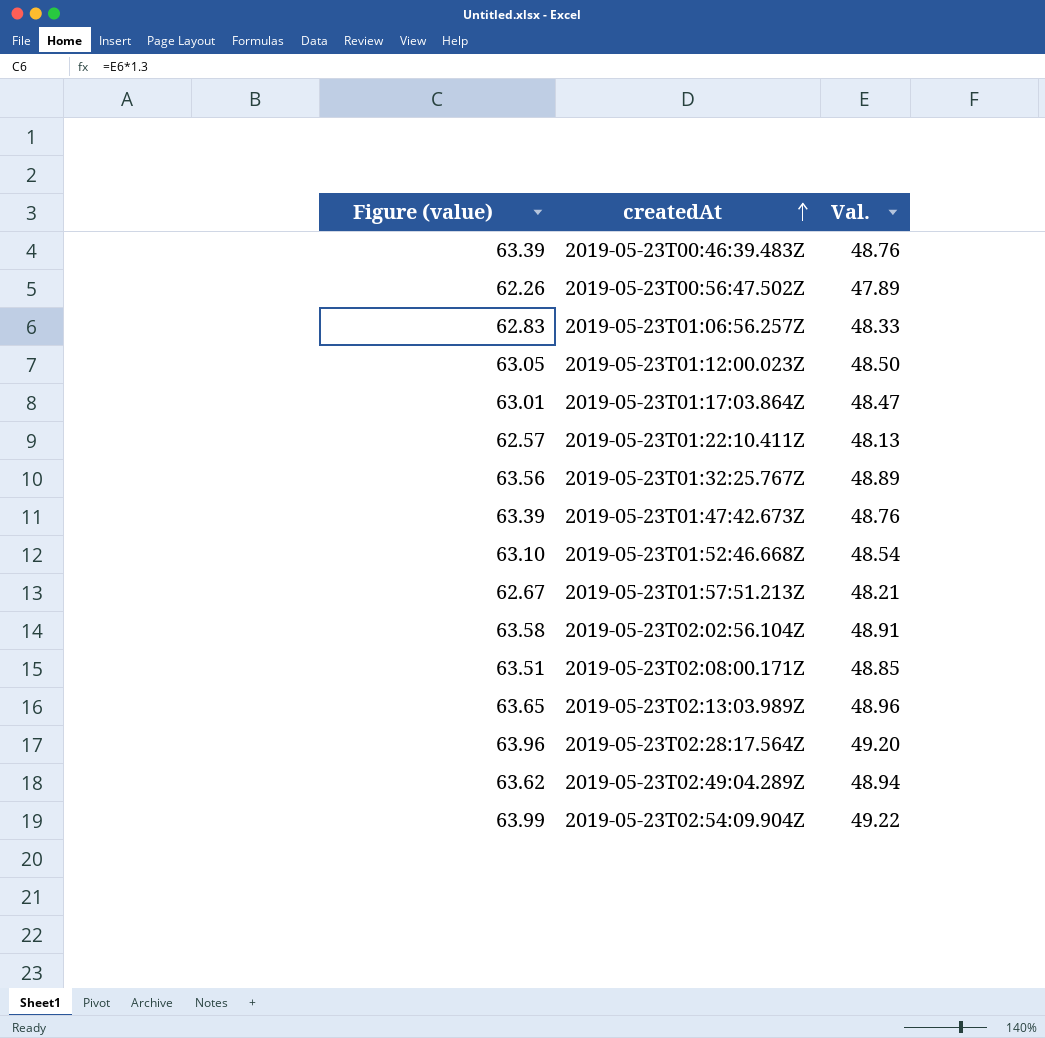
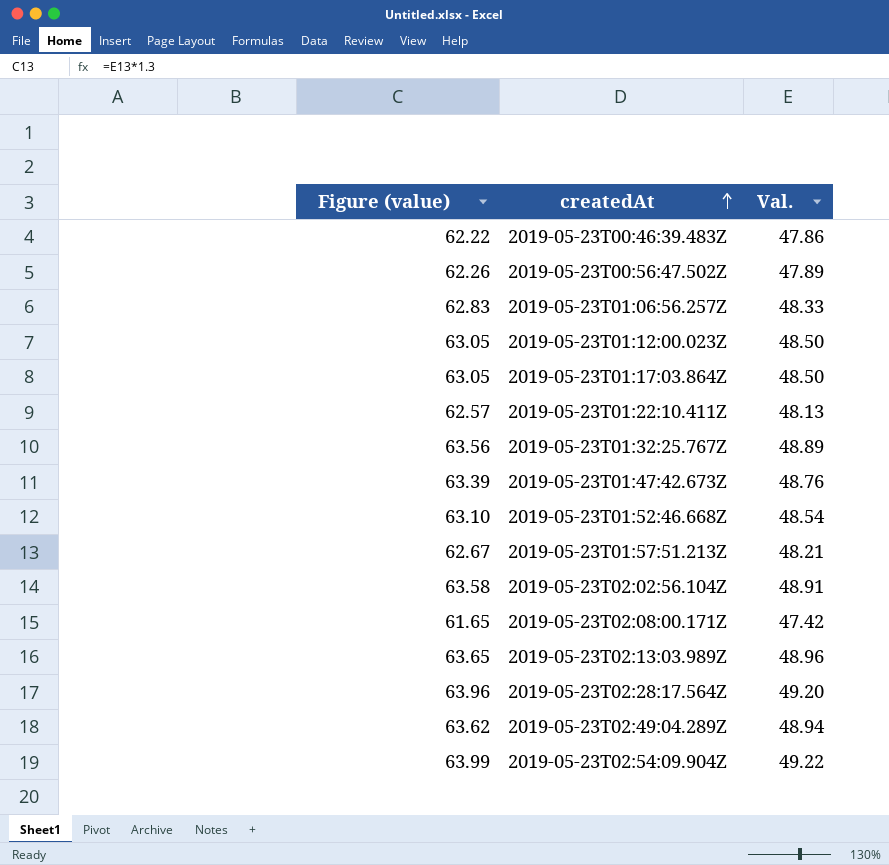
2019-05-23T00:46:39.483Z | Figure (value): 63.39 -> 62.22
2019-05-23T00:46:39.483Z | Val.: 48.76 -> 47.86
2019-05-23T01:17:03.864Z | Figure (value): 63.01 -> 63.05
2019-05-23T01:17:03.864Z | Val.: 48.47 -> 48.50
2019-05-23T02:08:00.171Z | Figure (value): 63.51 -> 61.65
2019-05-23T02:08:00.171Z | Val.: 48.85 -> 47.42

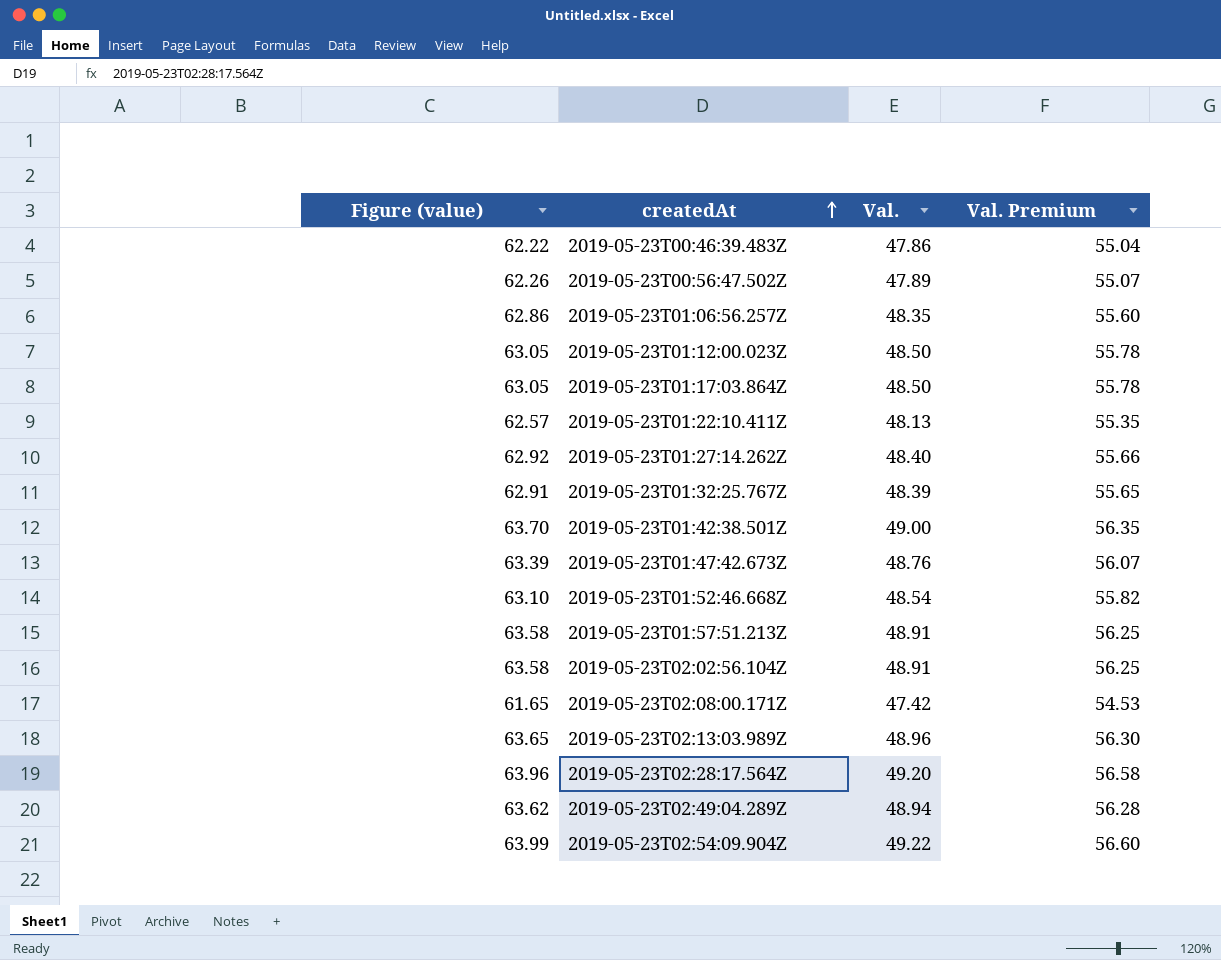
column Val. Premium | formula: none -> [Val.] * 1.15
2019-05-23T01:06:56.257Z | Figure (value): 62.83 -> 62.86
2019-05-23T01:06:56.257Z | Val.: 48.33 -> 48.35
row 2019-05-23T01:27:14.262Z: none -> 62.92 | 48.40 | 55.66
2019-05-23T01:32:25.767Z | Figure (value): 63.56 -> 62.91
2019-05-23T01:32:25.767Z | Val.: 48.89 -> 48.39
row 2019-05-23T01:42:38.501Z: none -> 63.70 | 49.00 | 56.35
2019-05-23T01:57:51.213Z | Figure (value): 62.67 -> 63.58
2019-05-23T01:57:51.213Z | Val.: 48.21 -> 48.91

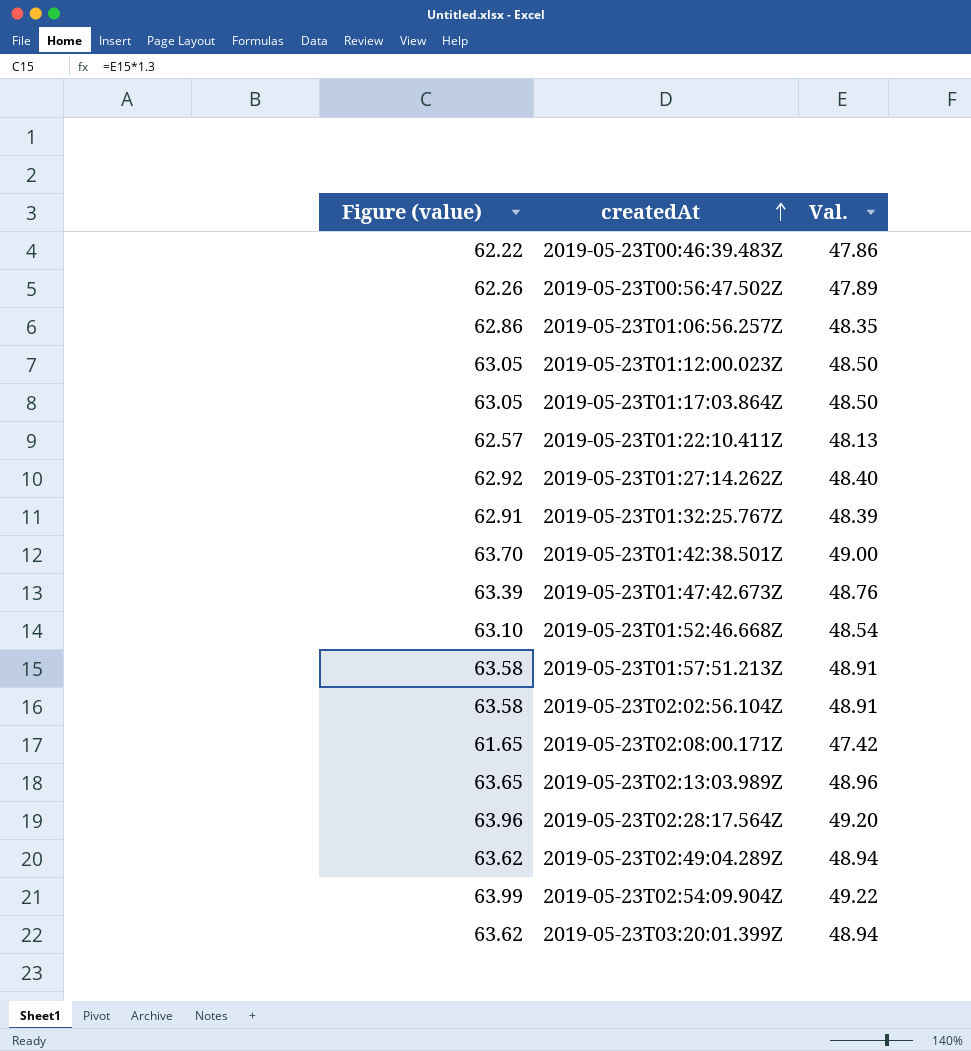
column Val. Premium | formula: [Val.] * 1.15 -> none
row 2019-05-23T03:20:01.399Z: none -> 63.62 | 48.94

